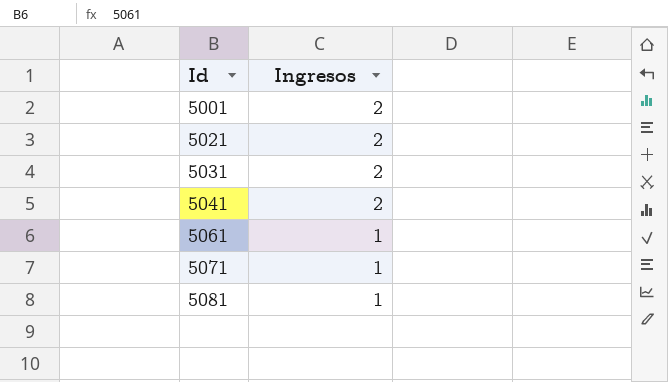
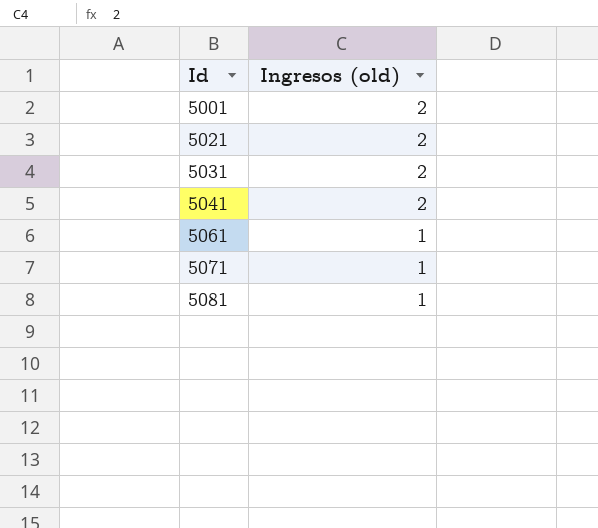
column name: Ingresos -> Ingresos (old)

